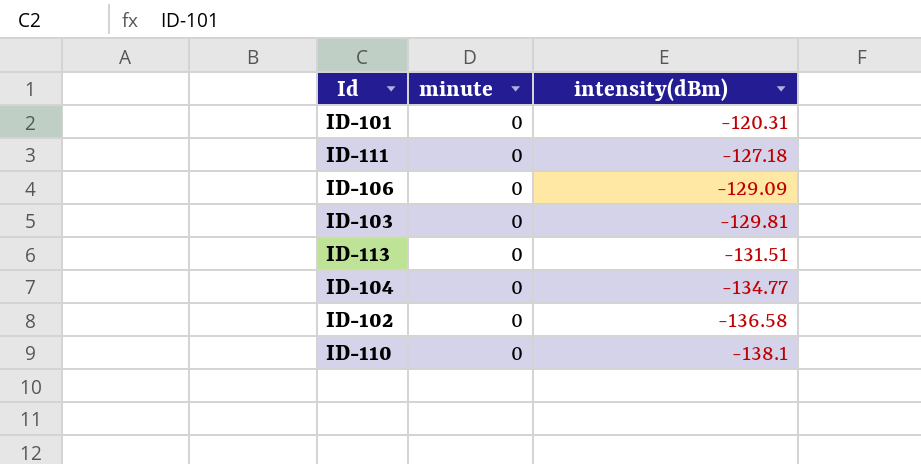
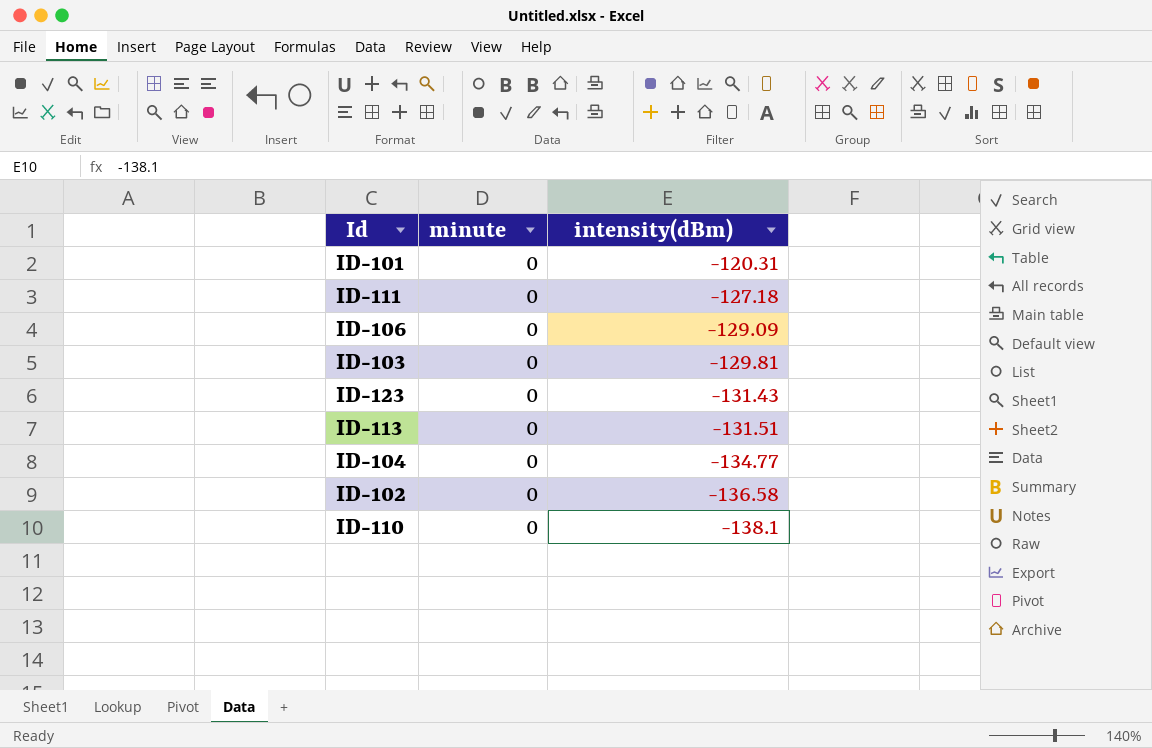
row ID-123: none -> 0 | -131.43

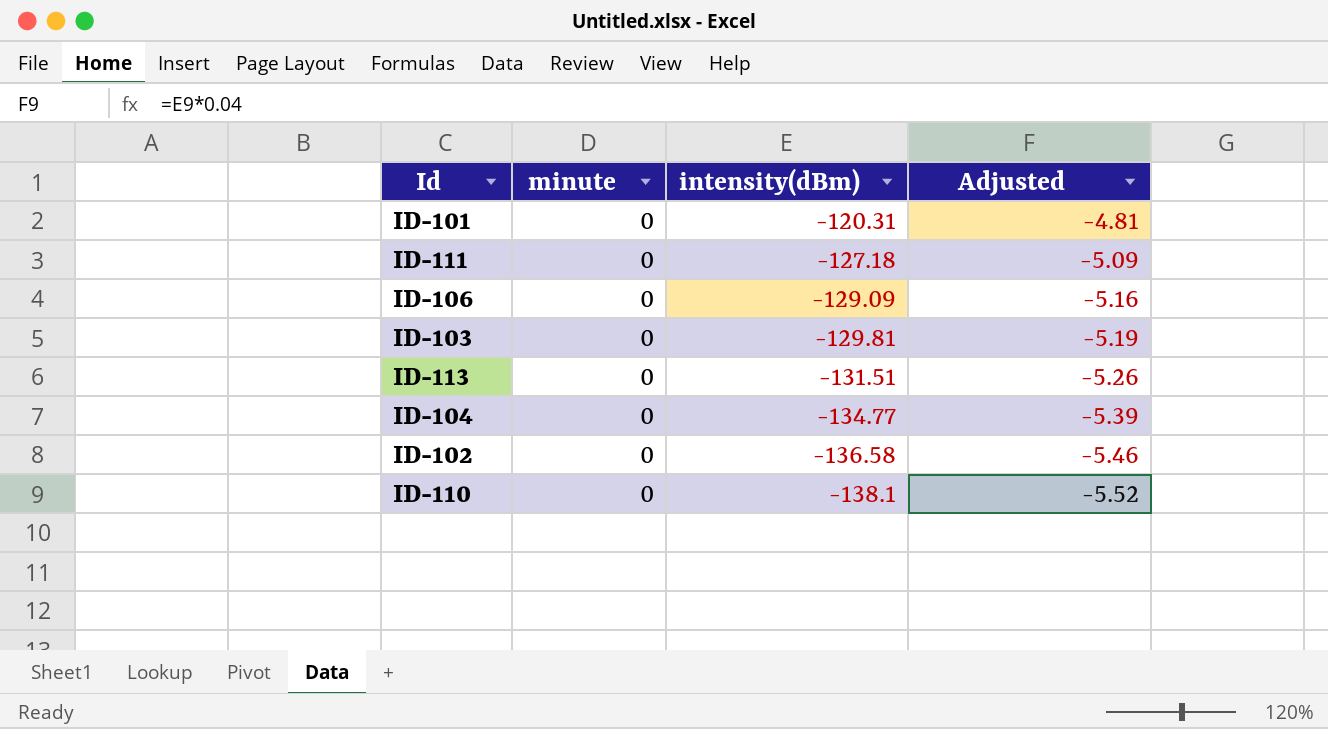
column Adjusted | formula: none -> [intensity(dBm)] * 0.04
row ID-123: 0 | -131.43 -> none

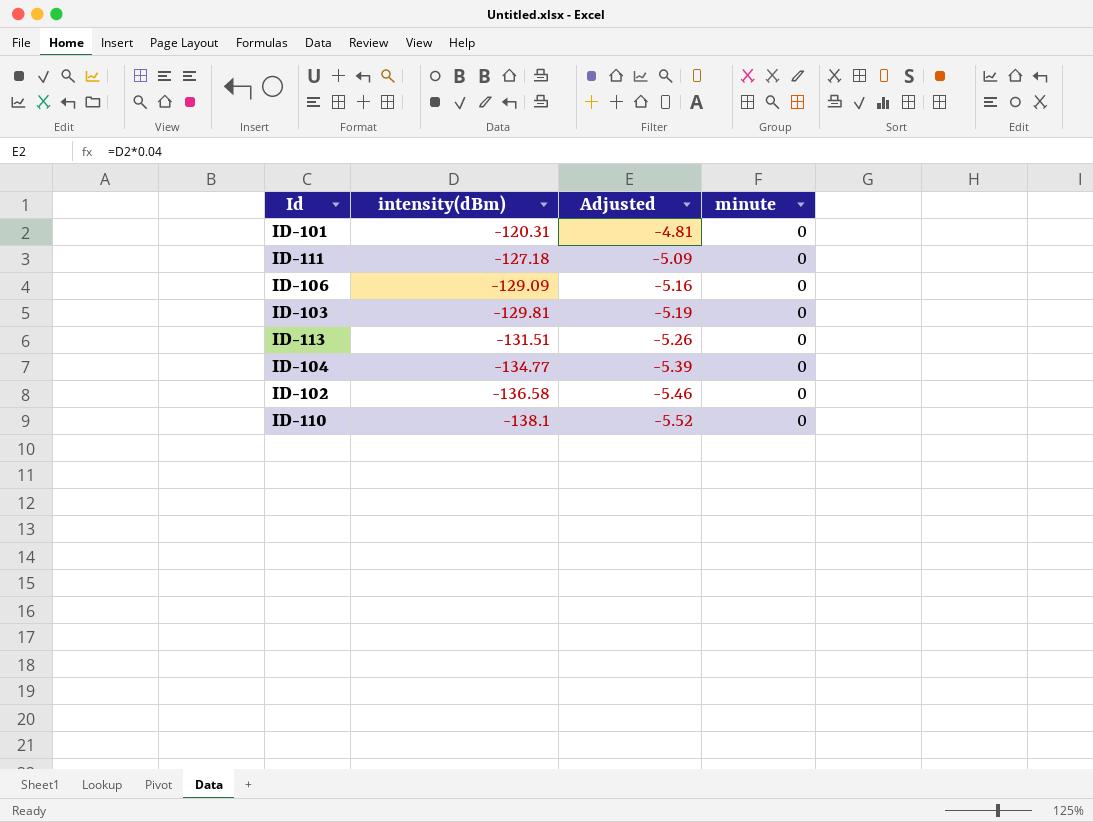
column minute | position: 2 -> 4

